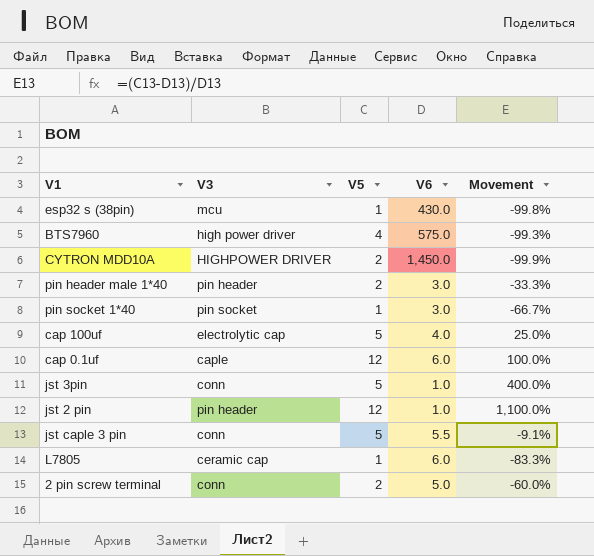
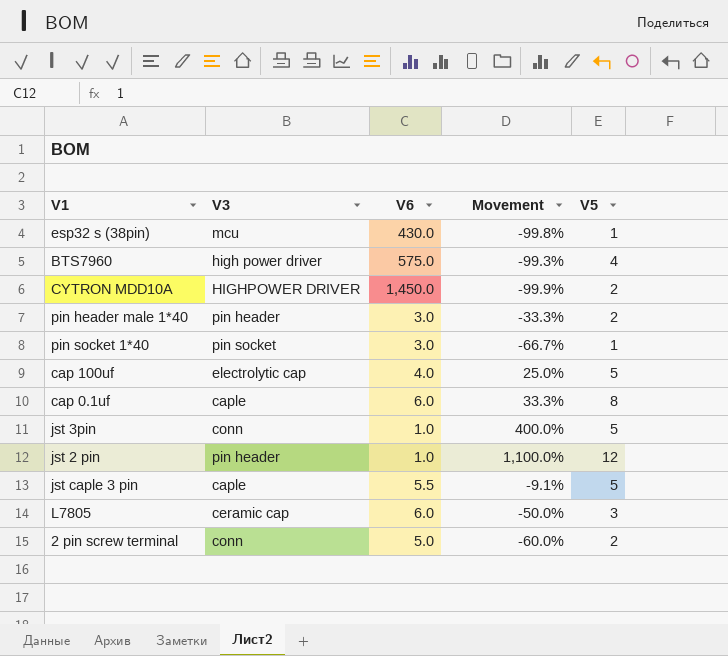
column V5 | position: 3 -> 5
cap 0.1uf | Movement: 100.0% -> 33.3%
cap 0.1uf | V5: 12 -> 8
jst caple 3 pin | V3: conn -> caple
L7805 | Movement: -83.3% -> -50.0%
L7805 | V5: 1 -> 3

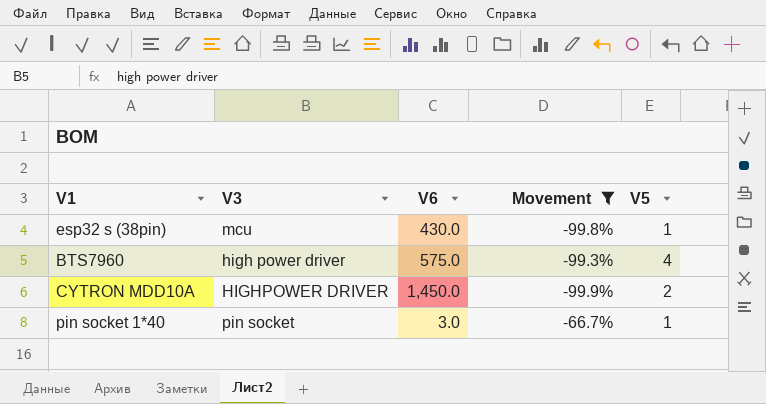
filter: none -> Movement <= -66.7%

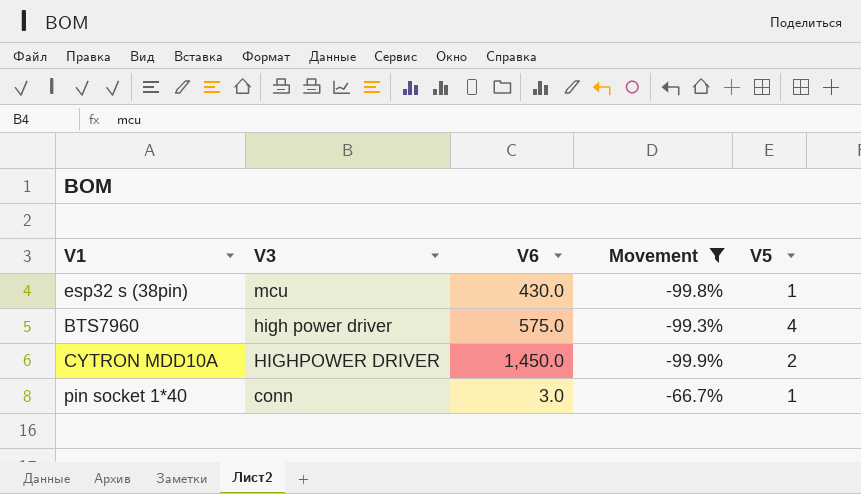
pin socket 1*40 | V3: pin socket -> conn

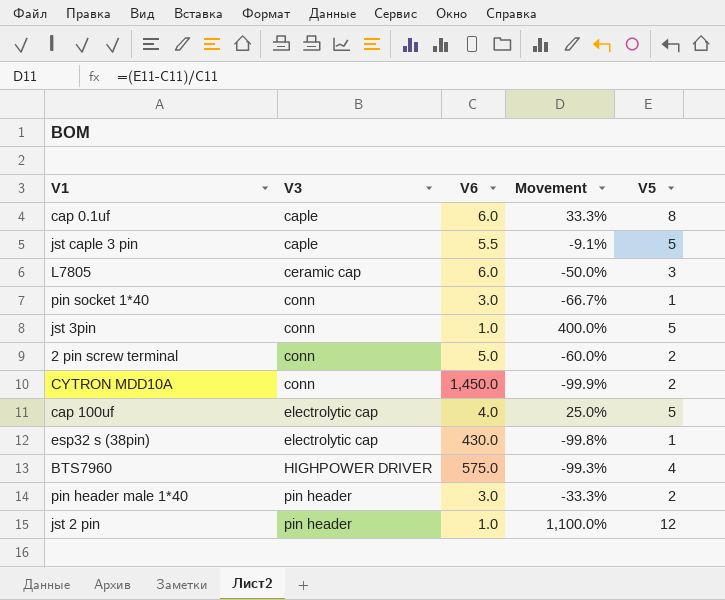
filter: Movement <= -66.7% -> none
row order: none -> V3 ascending
CYTRON MDD10A | V3: HIGHPOWER DRIVER -> conn
esp32 s (38pin) | V3: mcu -> electrolytic cap
BTS7960 | V3: high power driver -> HIGHPOWER DRIVER

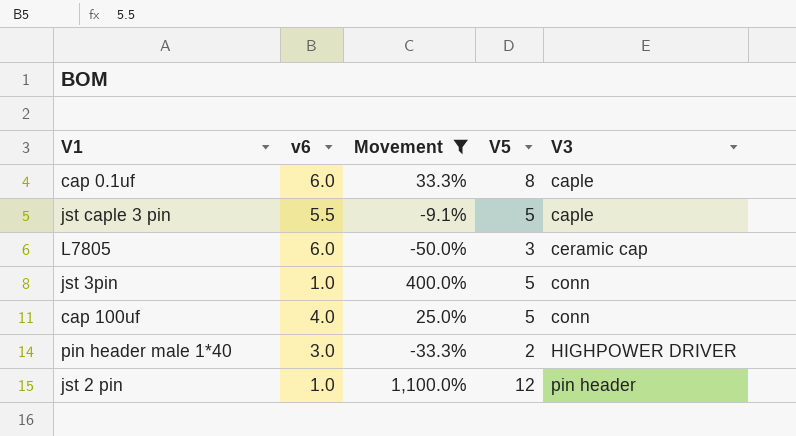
filter: none -> Movement >= -50.0%
column name: V6 -> v6
column V3 | position: 2 -> 5
cap 100uf | V3: electrolytic cap -> conn
pin header male 1*40 | V3: pin header -> HIGHPOWER DRIVER

